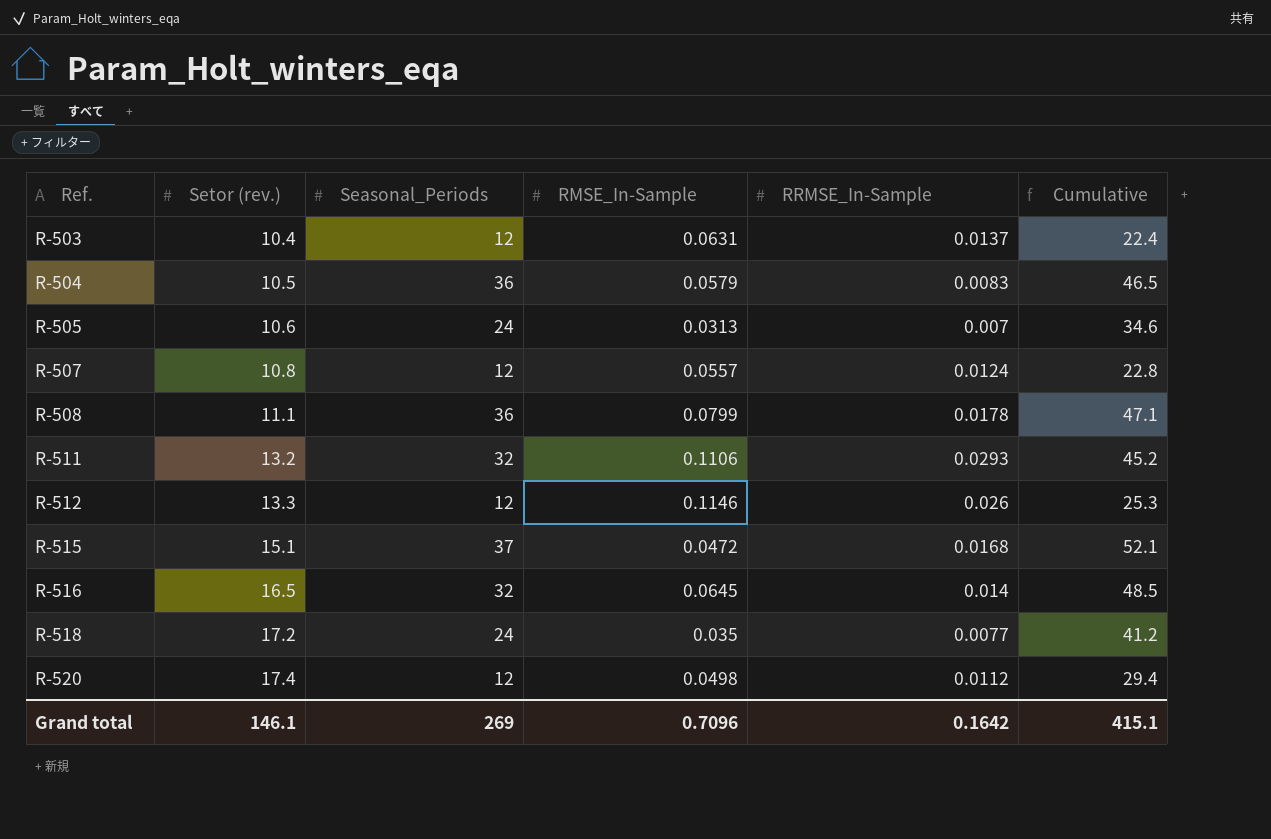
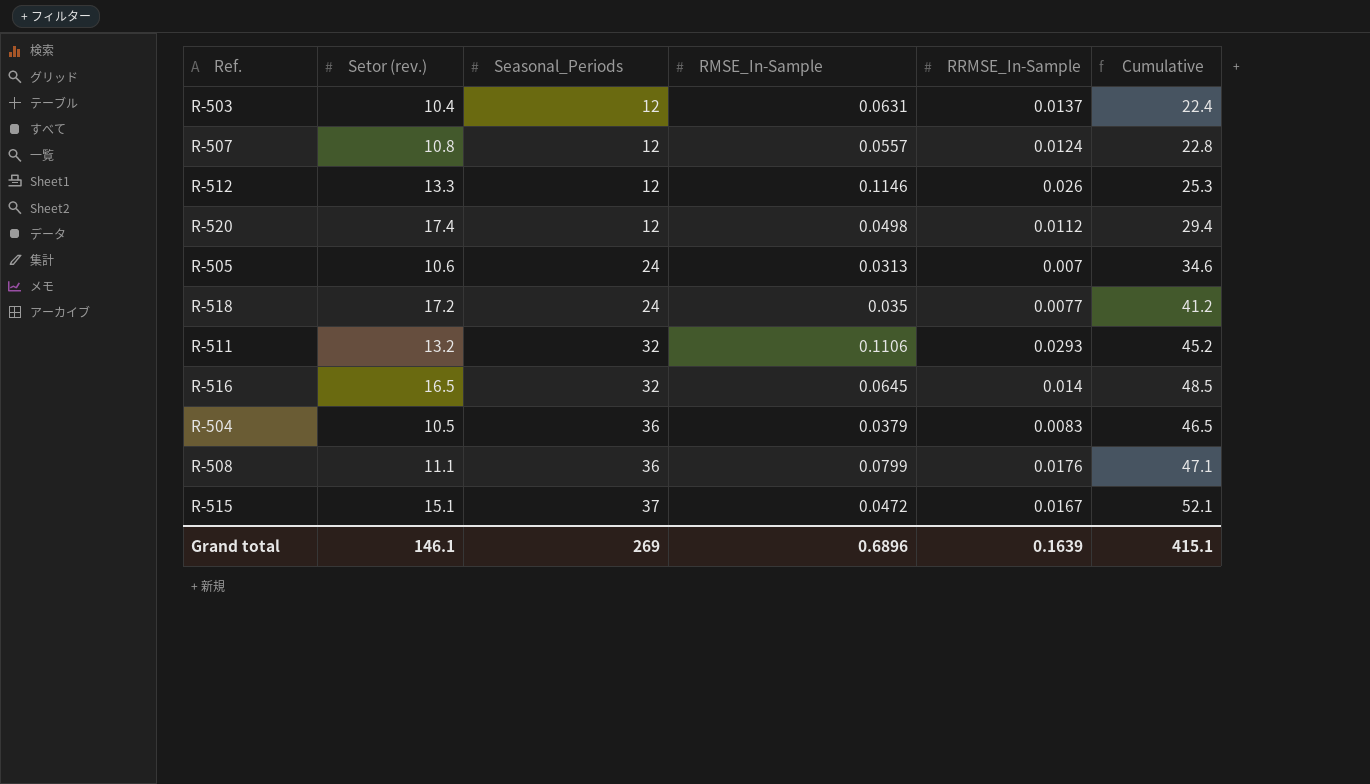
row order: Ref. ascending -> Seasonal_Periods ascending
R-504 | RMSE_In-Sample: 0.0579 -> 0.0379
R-508 | RRMSE_In-Sample: 0.0178 -> 0.0176
R-515 | RRMSE_In-Sample: 0.0168 -> 0.0167
Grand total | RMSE_In-Sample: 0.7096 -> 0.6896
Grand total | RRMSE_In-Sample: 0.1642 -> 0.1639

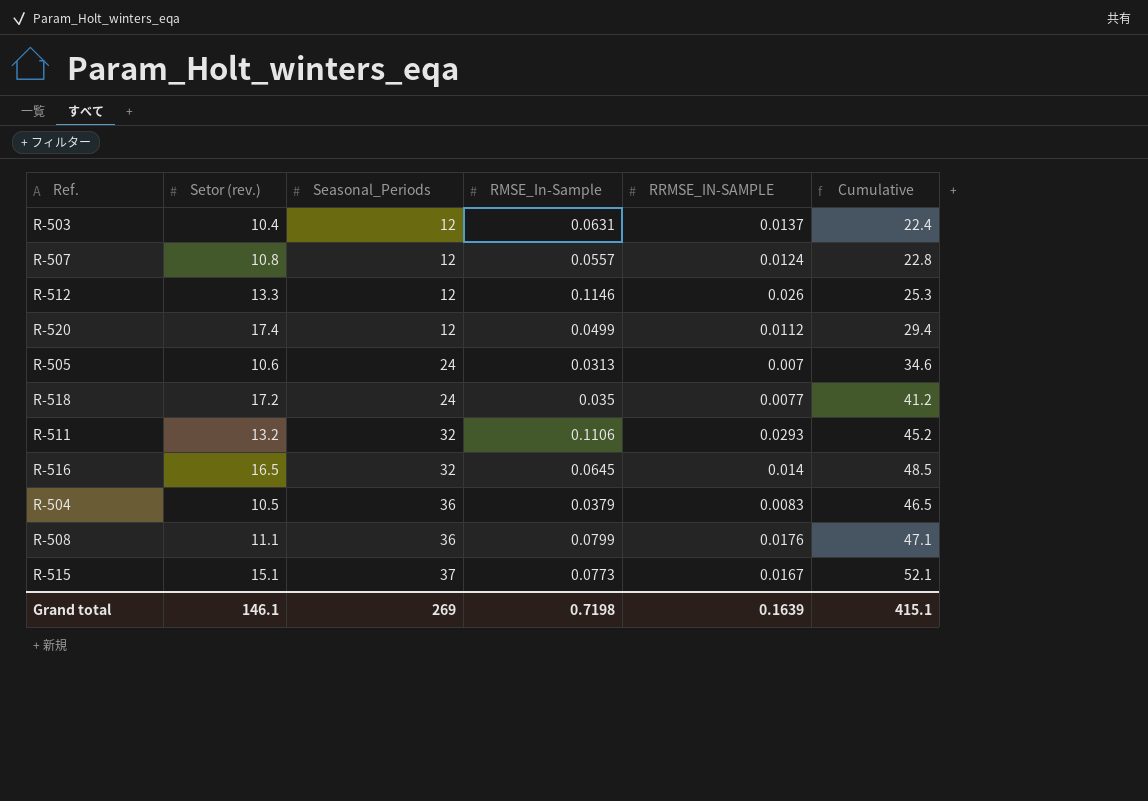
column name: RRMSE_In-Sample -> RRMSE_IN-SAMPLE
R-520 | RMSE_In-Sample: 0.0498 -> 0.0499
R-515 | RMSE_In-Sample: 0.0472 -> 0.0773
Grand total | RMSE_In-Sample: 0.6896 -> 0.7198

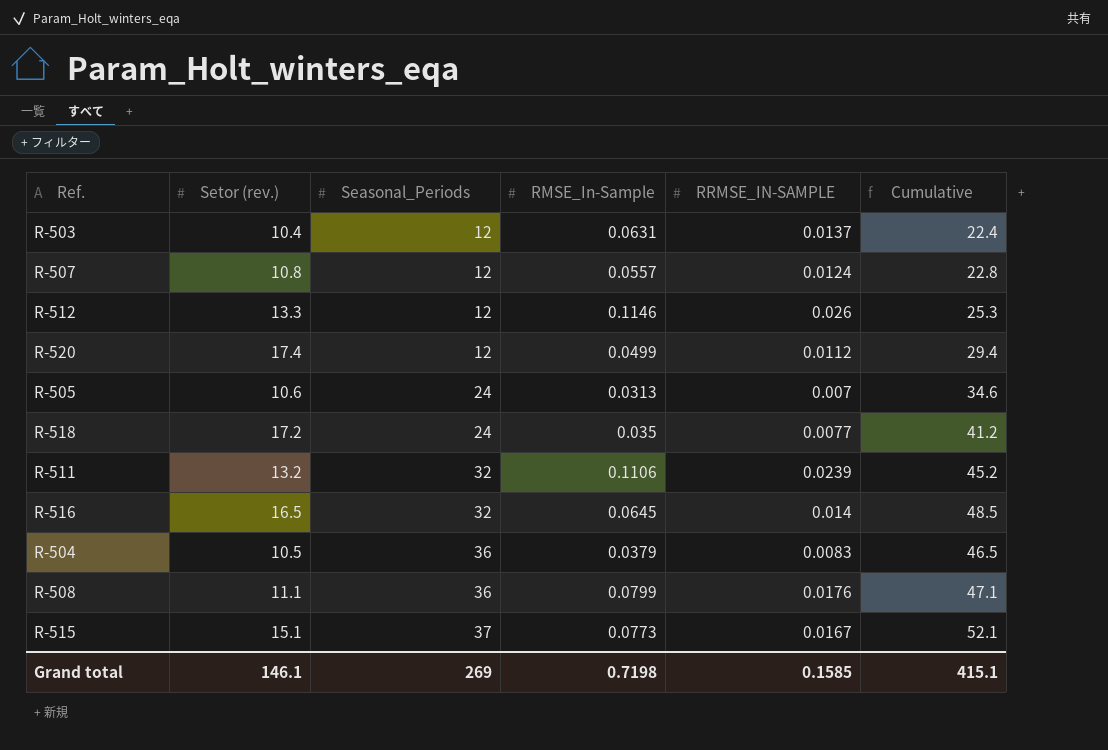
R-511 | RRMSE_IN-SAMPLE: 0.0293 -> 0.0239
Grand total | RRMSE_IN-SAMPLE: 0.1639 -> 0.1585

